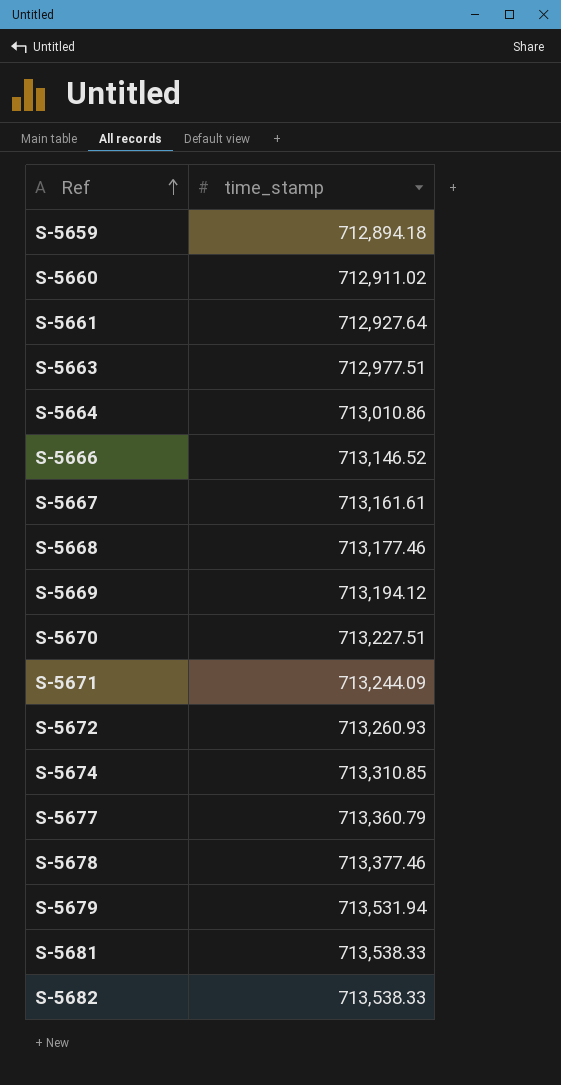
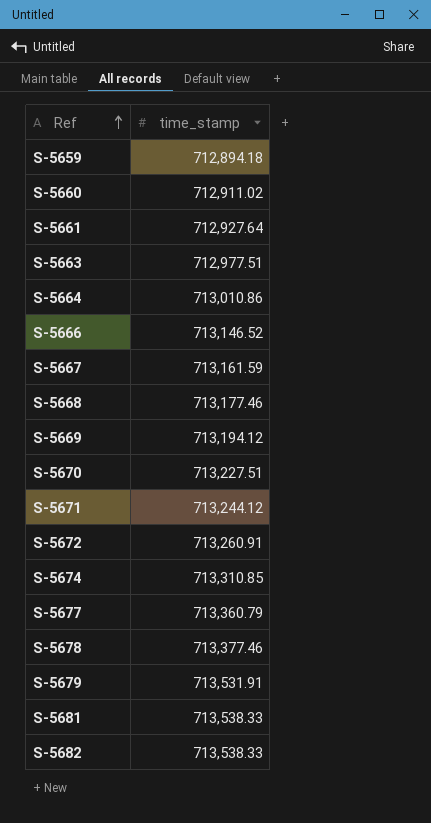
S-5667 | time_stamp: 713,161.61 -> 713,161.59
S-5671 | time_stamp: 713,244.09 -> 713,244.12
S-5672 | time_stamp: 713,260.93 -> 713,260.91
S-5679 | time_stamp: 713,531.94 -> 713,531.91

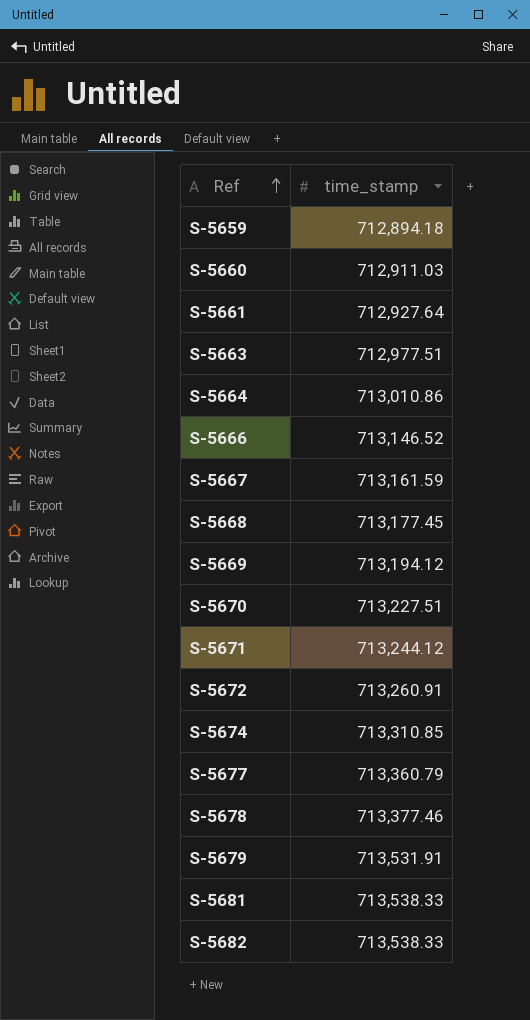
S-5660 | time_stamp: 712,911.02 -> 712,911.03
S-5668 | time_stamp: 713,177.46 -> 713,177.45

